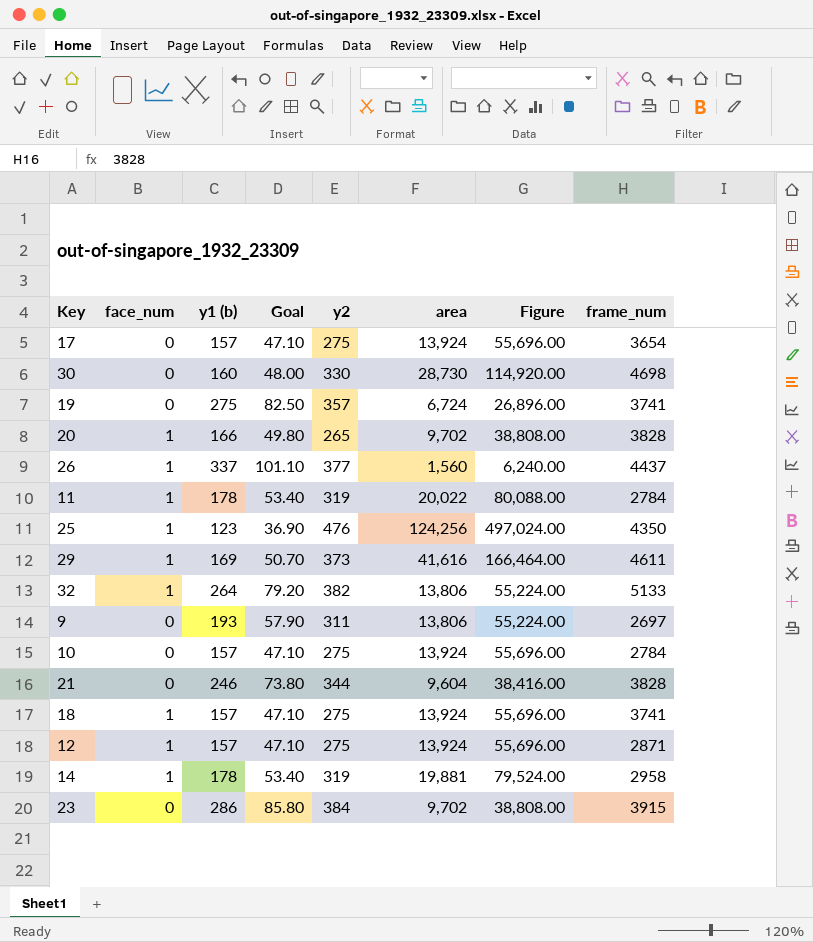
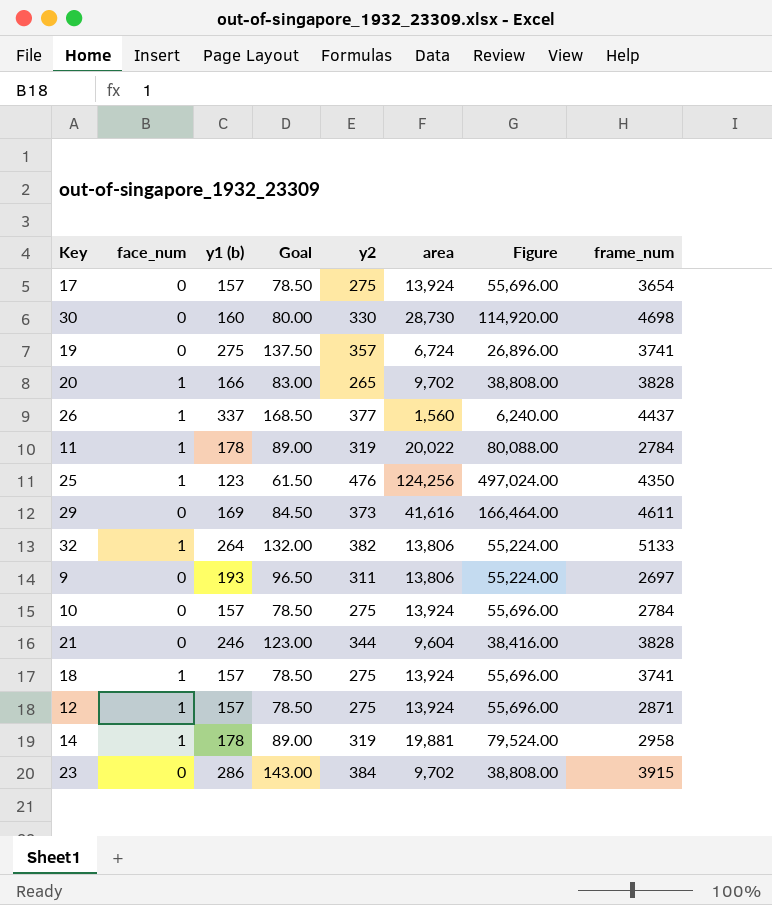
column Goal | formula: [y1 (b)] * 0.3 -> [y1 (b)] * 0.5
29 | face_num: 1 -> 0

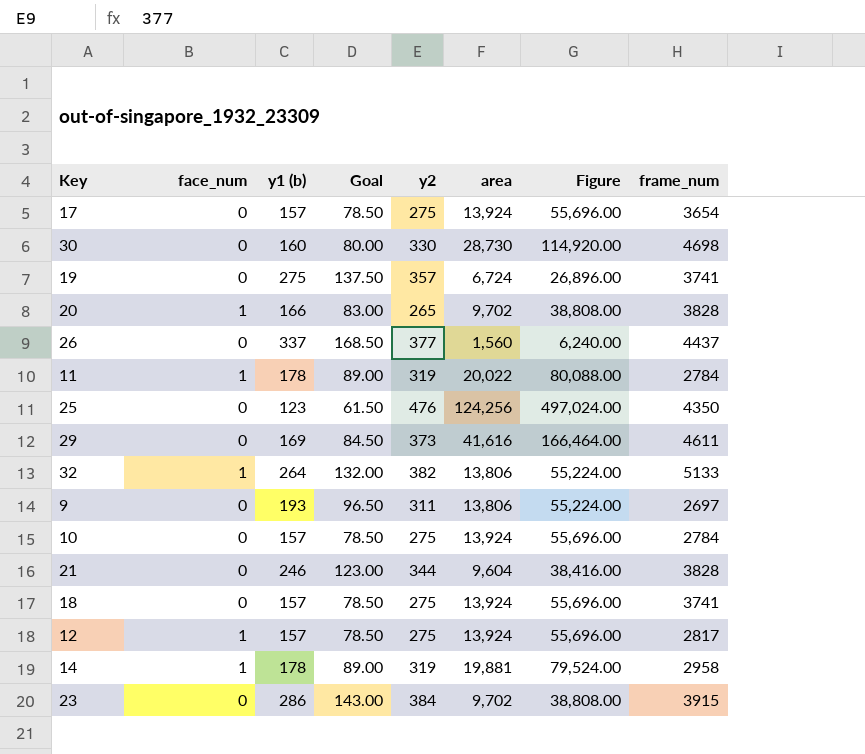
26 | face_num: 1 -> 0
25 | face_num: 1 -> 0
18 | face_num: 1 -> 0
12 | frame_num: 2871 -> 2817

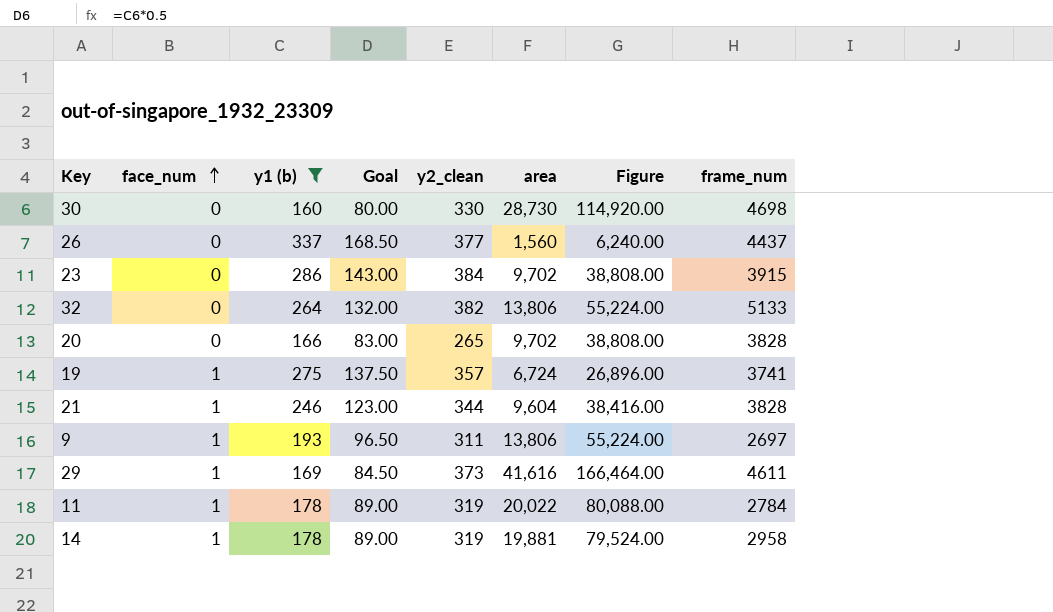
filter: none -> y1 (b) >= 160
row order: none -> face_num ascending
column name: y2 -> y2_clean
32 | face_num: 1 -> 0
20 | face_num: 1 -> 0
19 | face_num: 0 -> 1
21 | face_num: 0 -> 1
9 | face_num: 0 -> 1
29 | face_num: 0 -> 1

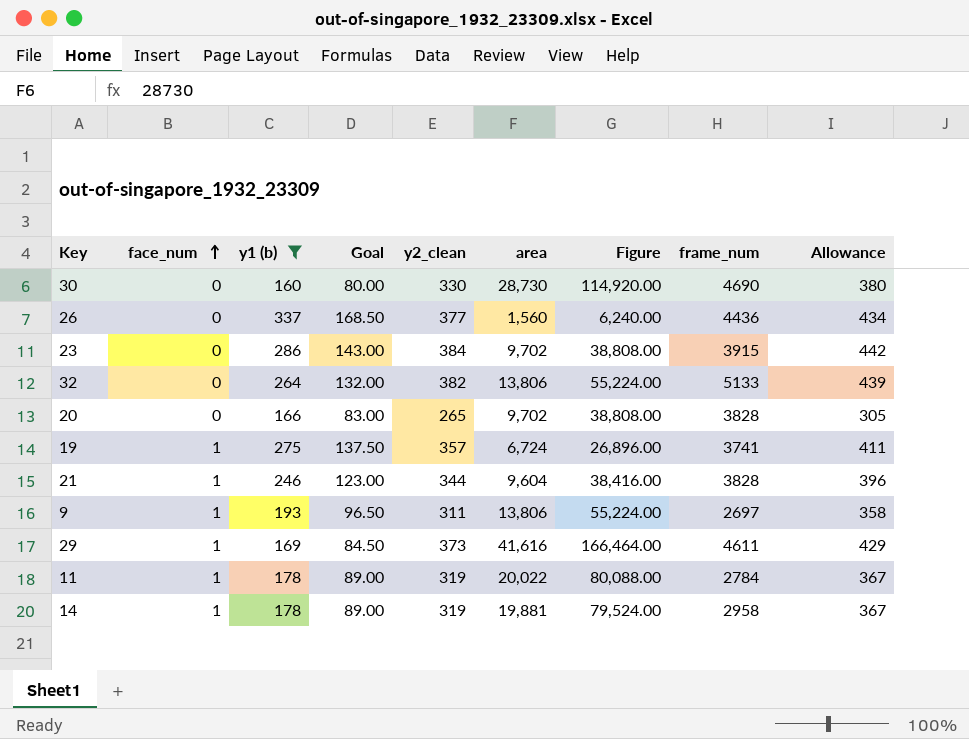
column Allowance | formula: none -> [y2_clean] * 1.15
30 | frame_num: 4698 -> 4690
26 | frame_num: 4437 -> 4436

